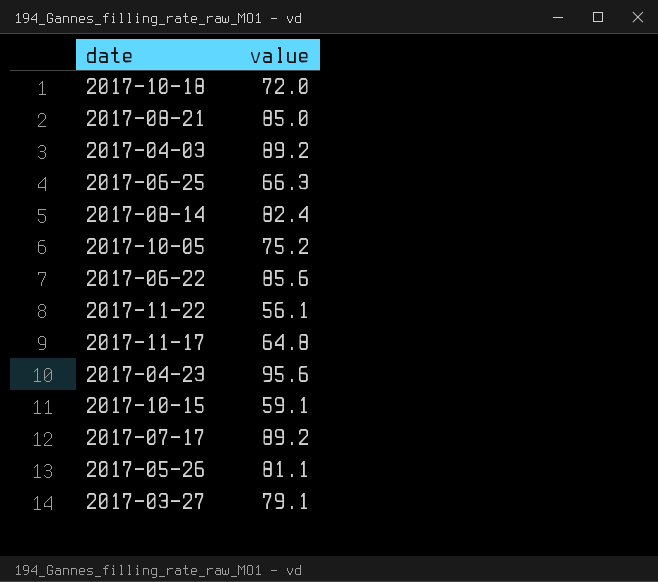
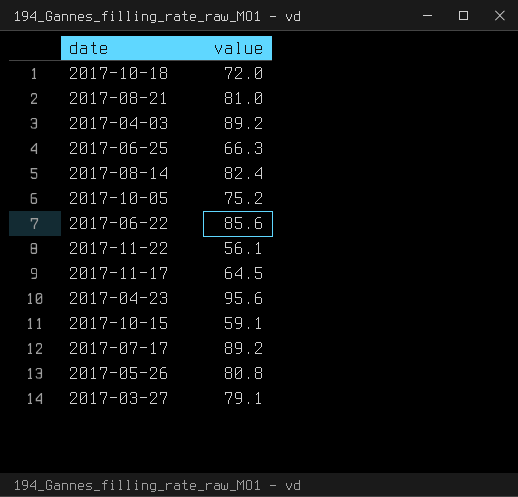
2017-08-21 | value: 85.0 -> 81.0
2017-11-17 | value: 64.8 -> 64.5
2017-05-26 | value: 81.1 -> 80.8

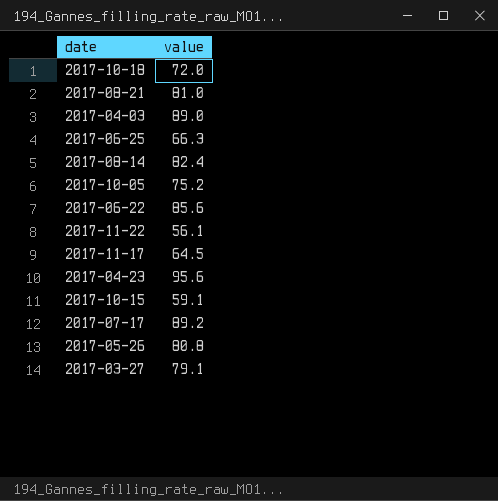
2017-04-03 | value: 89.2 -> 89.0

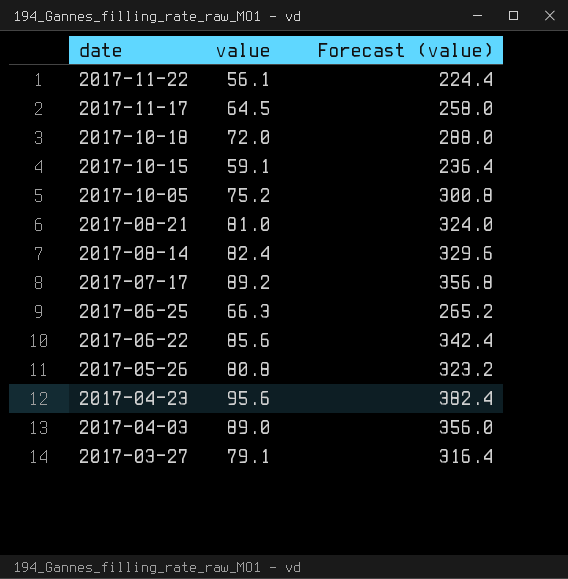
row order: none -> date descending
column Forecast (value) | formula: none -> [value] * 4

